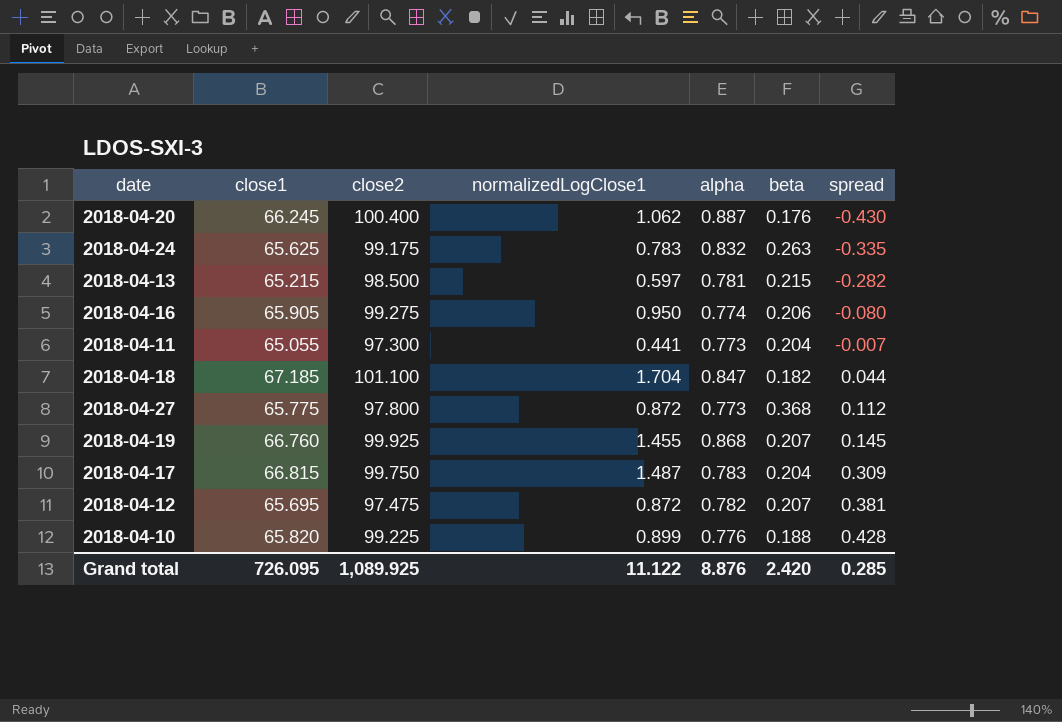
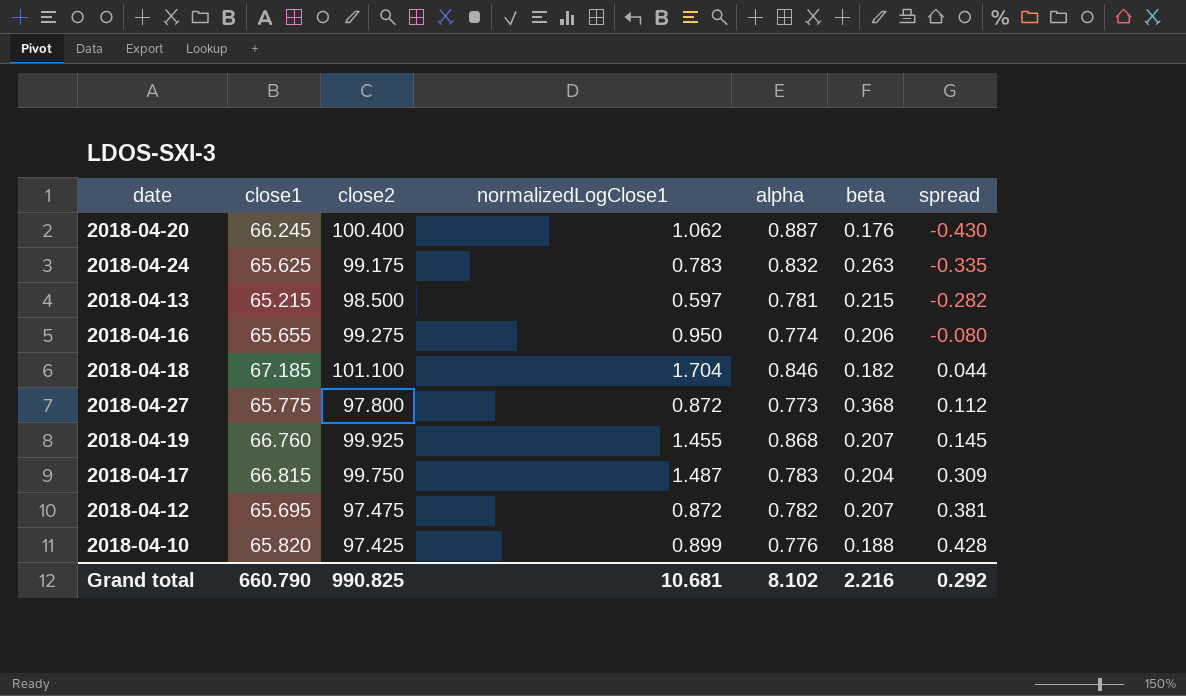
row 2018-04-11: 65.055 | 97.300 | 0.441 | 0.773 | 0.204 | -0.007 -> none
2018-04-16 | close1: 65.905 -> 65.655
2018-04-18 | alpha: 0.847 -> 0.846
2018-04-10 | close2: 99.225 -> 97.425
Grand total | close1: 726.095 -> 660.790
Grand total | close2: 1,089.925 -> 990.825
Grand total | normalizedLogClose1: 11.122 -> 10.681
Grand total | alpha: 8.876 -> 8.102
Grand total | beta: 2.420 -> 2.216
Grand total | spread: 0.285 -> 0.292

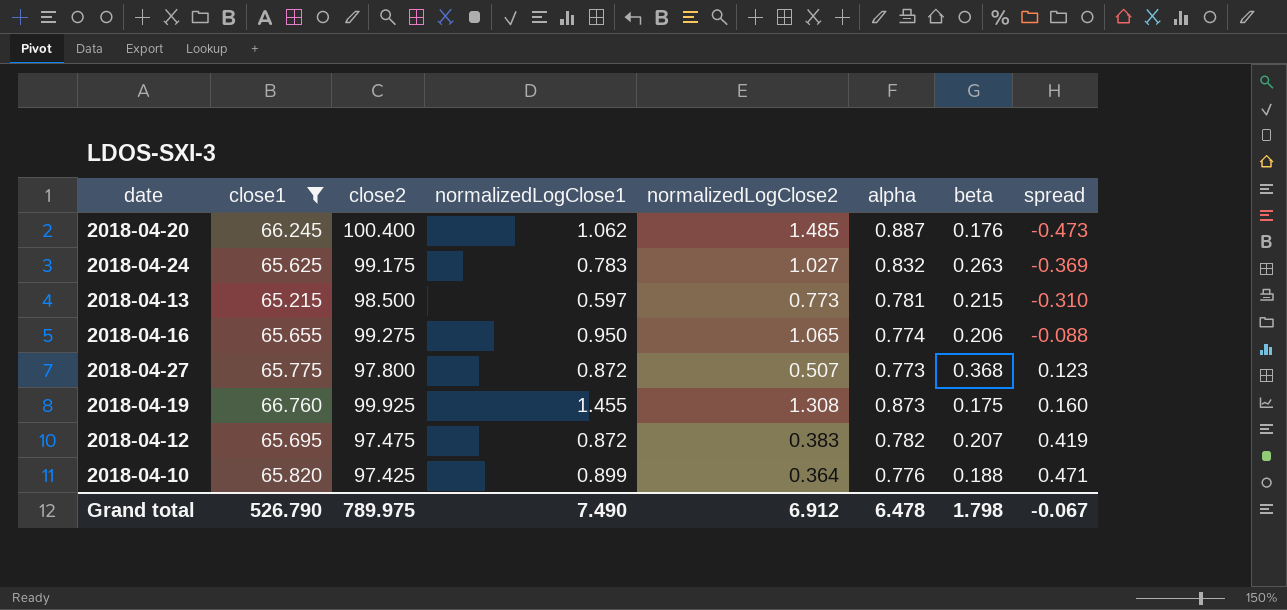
filter: none -> close1 <= 66.760
column normalizedLogClose2 | position: none -> 5
2018-04-20 | spread: -0.430 -> -0.473
2018-04-24 | spread: -0.335 -> -0.369
2018-04-13 | spread: -0.282 -> -0.310
2018-04-16 | spread: -0.080 -> -0.088
2018-04-27 | spread: 0.112 -> 0.123
2018-04-19 | alpha: 0.868 -> 0.873
2018-04-19 | beta: 0.207 -> 0.175
2018-04-19 | spread: 0.145 -> 0.160
2018-04-12 | spread: 0.381 -> 0.419
2018-04-10 | spread: 0.428 -> 0.471
Grand total | close1: 660.790 -> 526.790
Grand total | close2: 990.825 -> 789.975
Grand total | normalizedLogClose1: 10.681 -> 7.490
Grand total | alpha: 8.102 -> 6.478
Grand total | beta: 2.216 -> 1.798
Grand total | spread: 0.292 -> -0.067

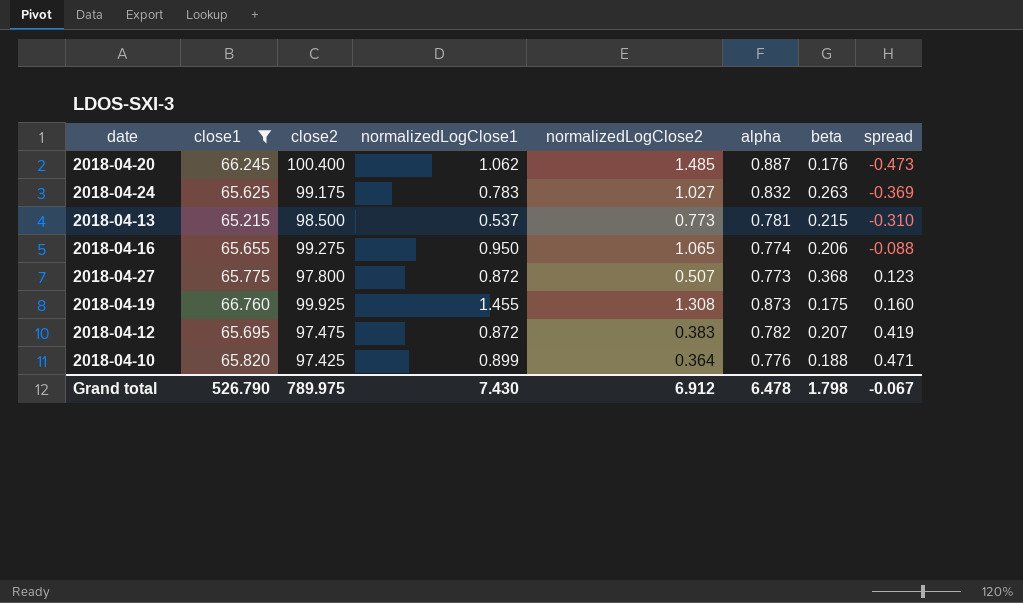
2018-04-13 | normalizedLogClose1: 0.597 -> 0.537
Grand total | normalizedLogClose1: 7.490 -> 7.430

